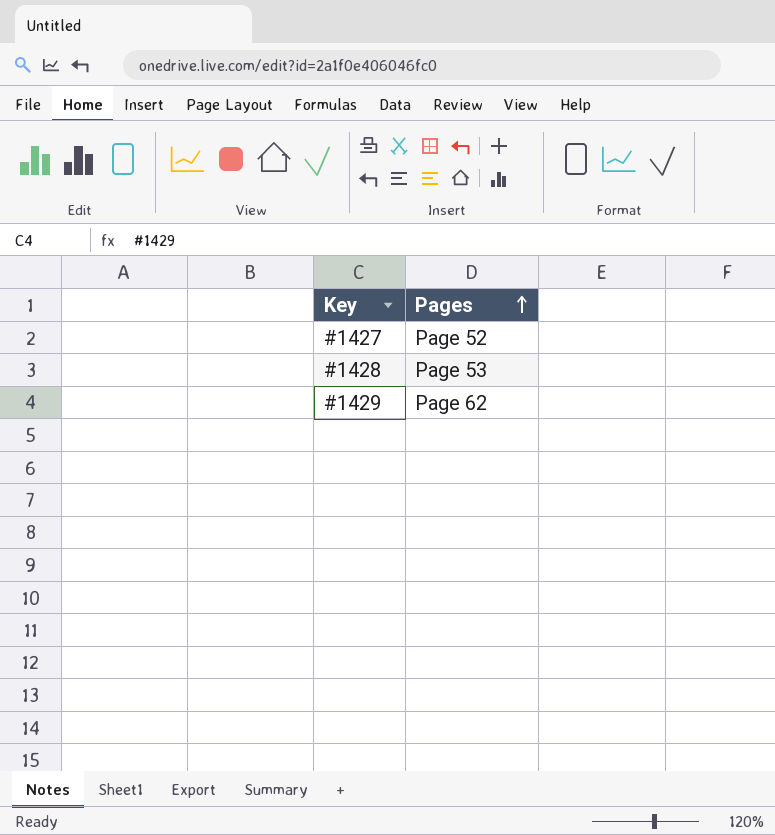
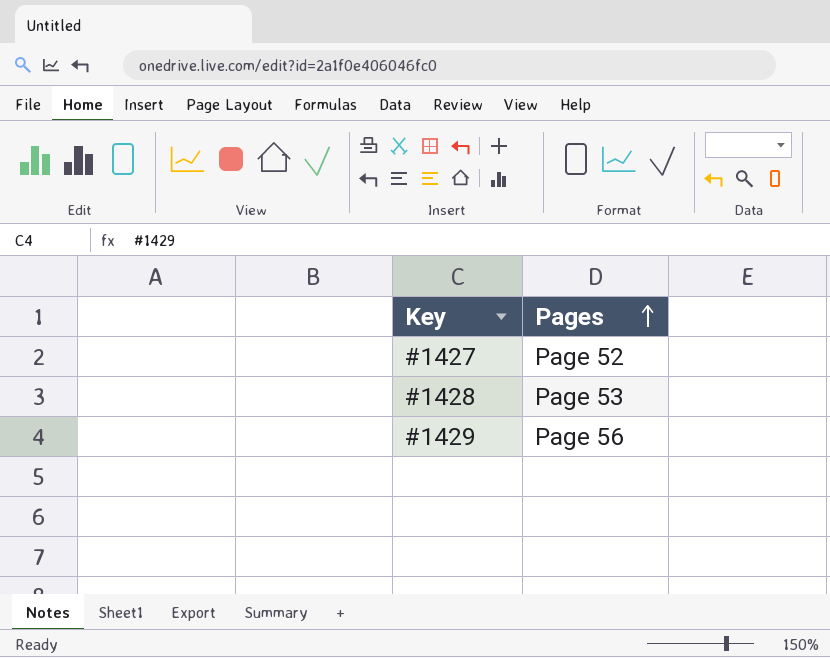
#1429 | Pages: Page 62 -> Page 56

